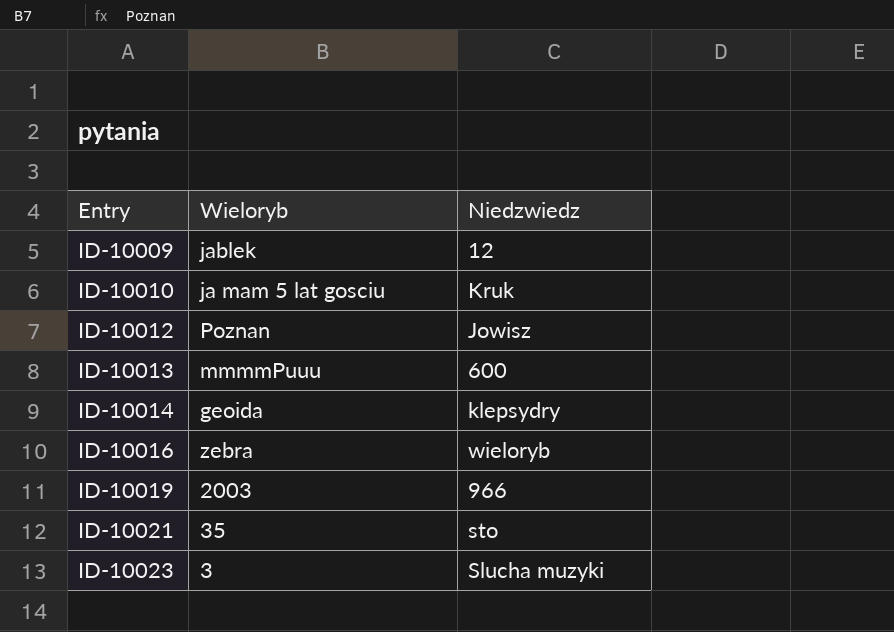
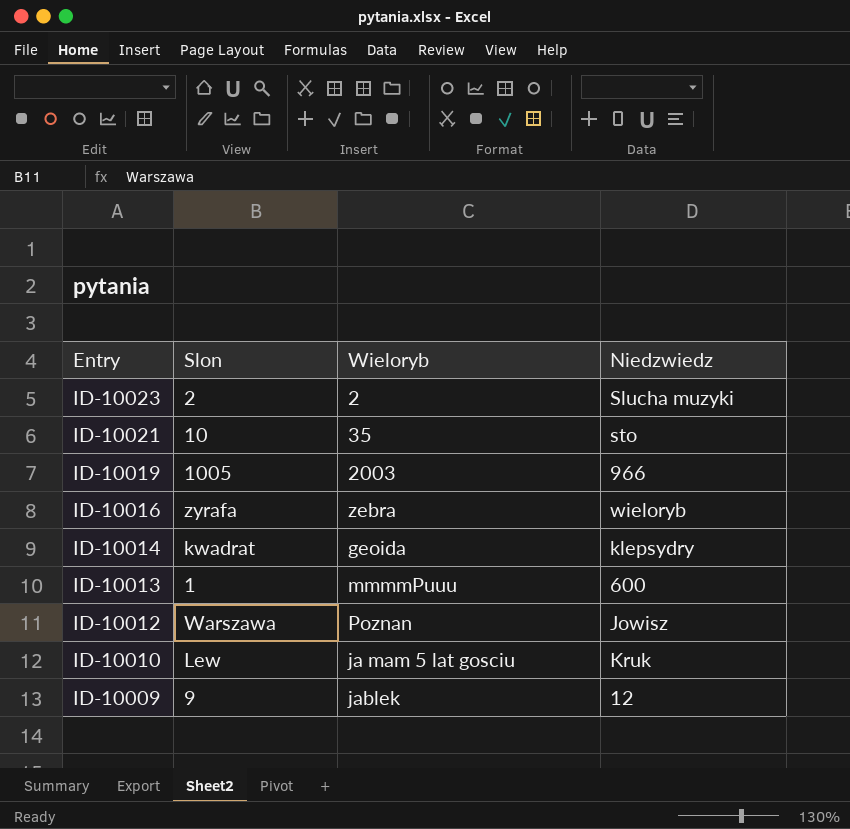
row order: Entry ascending -> Entry descending
column Slon | position: none -> 2
ID-10023 | Wieloryb: 3 -> 2

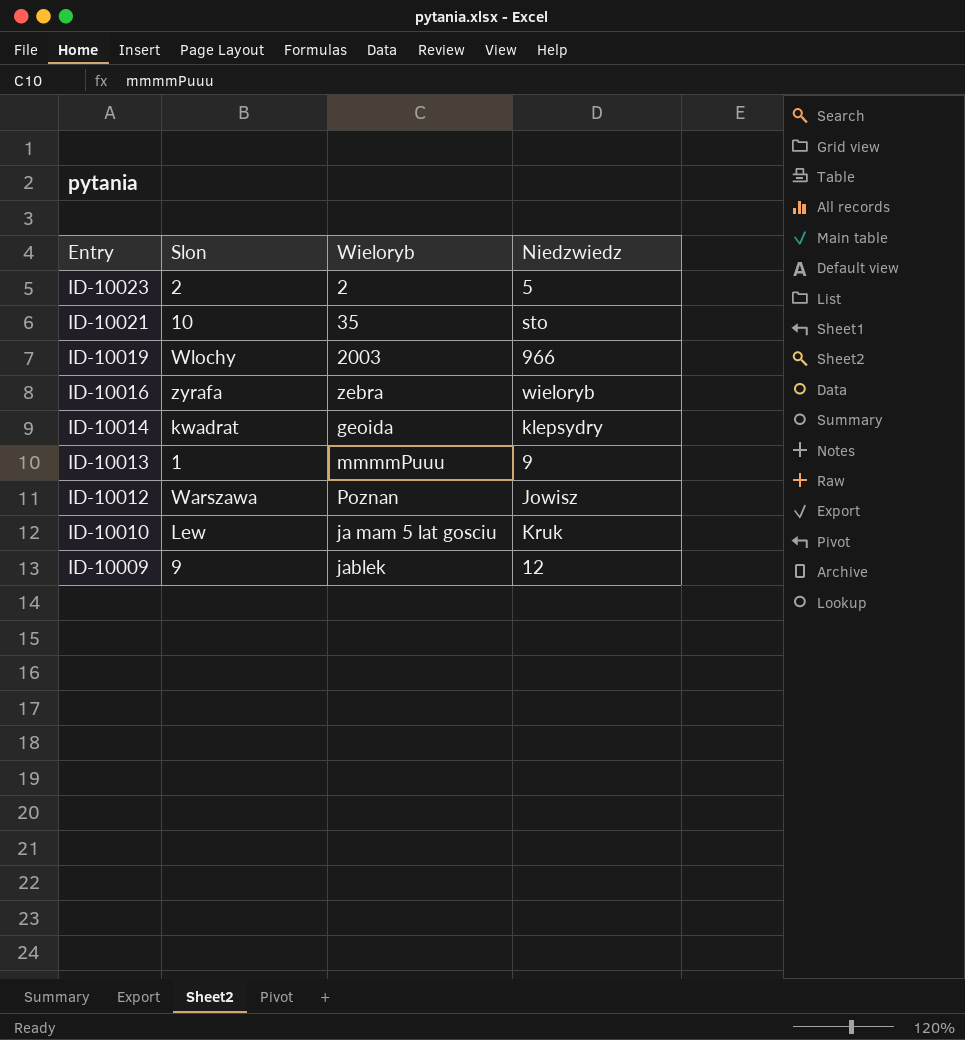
ID-10023 | Niedzwiedz: Slucha muzyki -> 5
ID-10019 | Slon: 1005 -> Wlochy
ID-10013 | Niedzwiedz: 600 -> 9

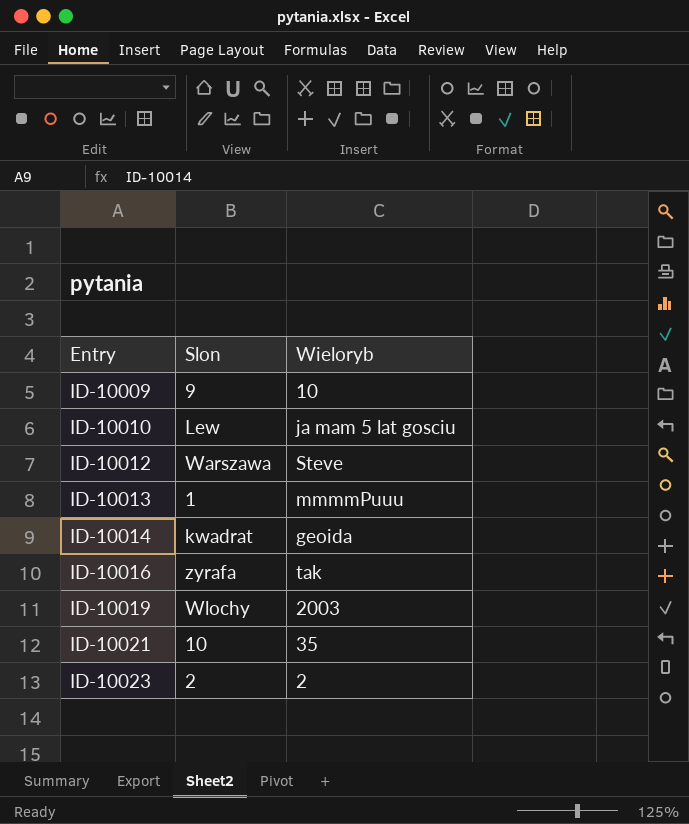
row order: Entry descending -> Entry ascending
column Niedzwiedz | position: 4 -> none
ID-10009 | Wieloryb: jablek -> 10
ID-10012 | Wieloryb: Poznan -> Steve
ID-10016 | Wieloryb: zebra -> tak

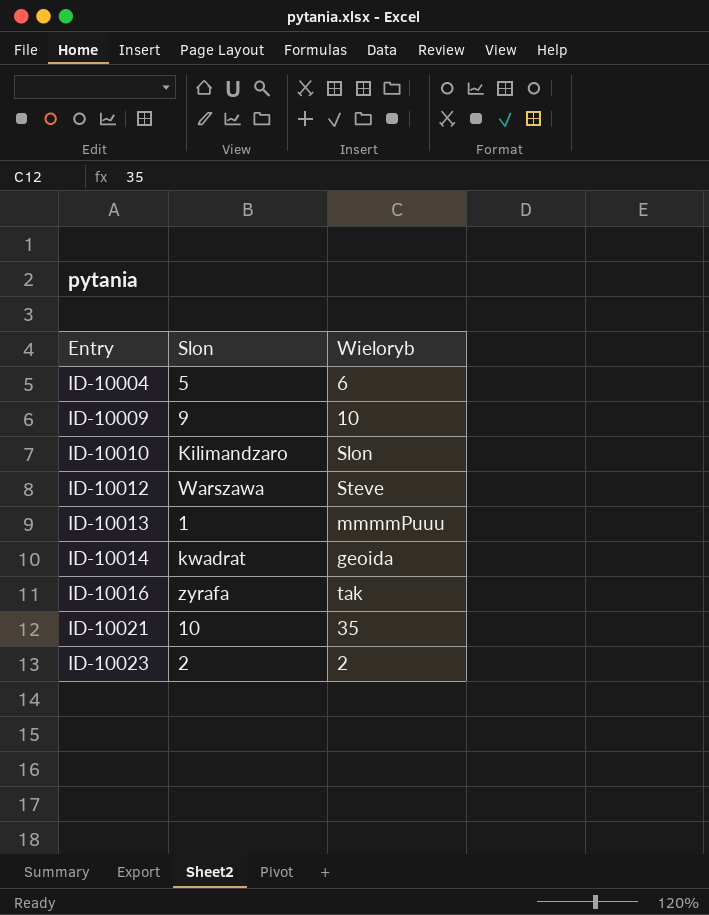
row ID-10019: Wlochy | 2003 -> none
row ID-10004: none -> 5 | 6
ID-10010 | Slon: Lew -> Kilimandzaro
ID-10010 | Wieloryb: ja mam 5 lat gosciu -> Slon

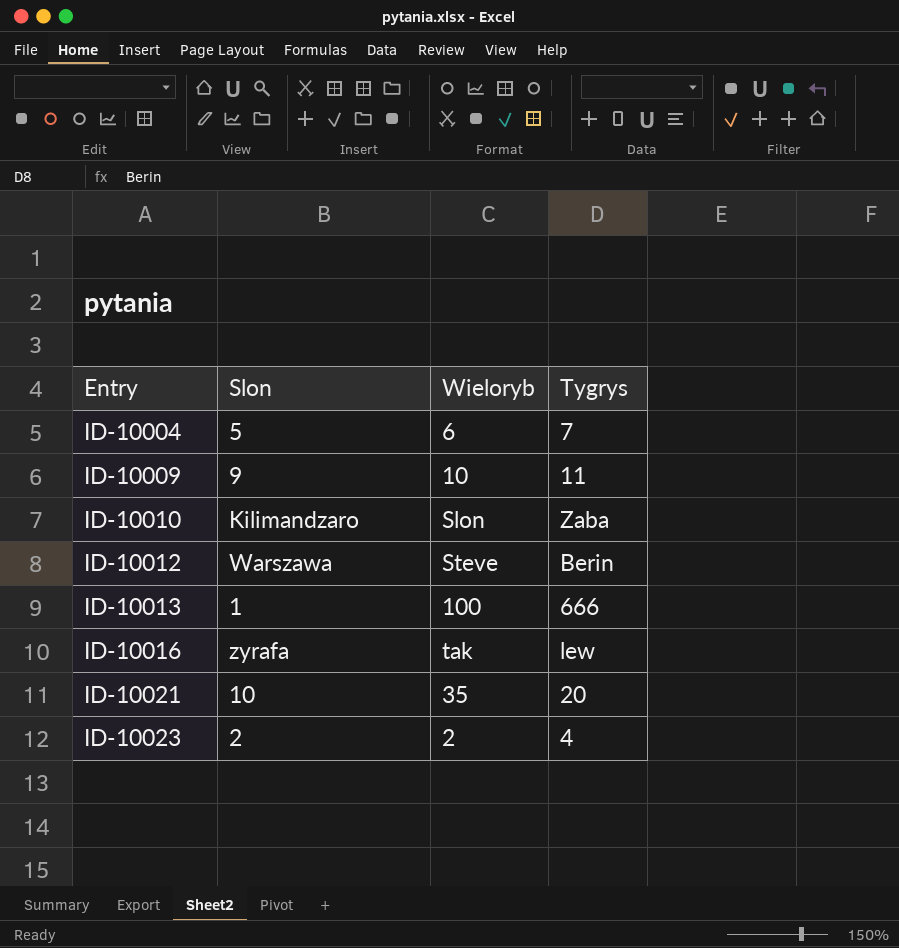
column Tygrys | position: none -> 4
row ID-10014: kwadrat | geoida -> none
ID-10013 | Wieloryb: mmmmPuuu -> 100

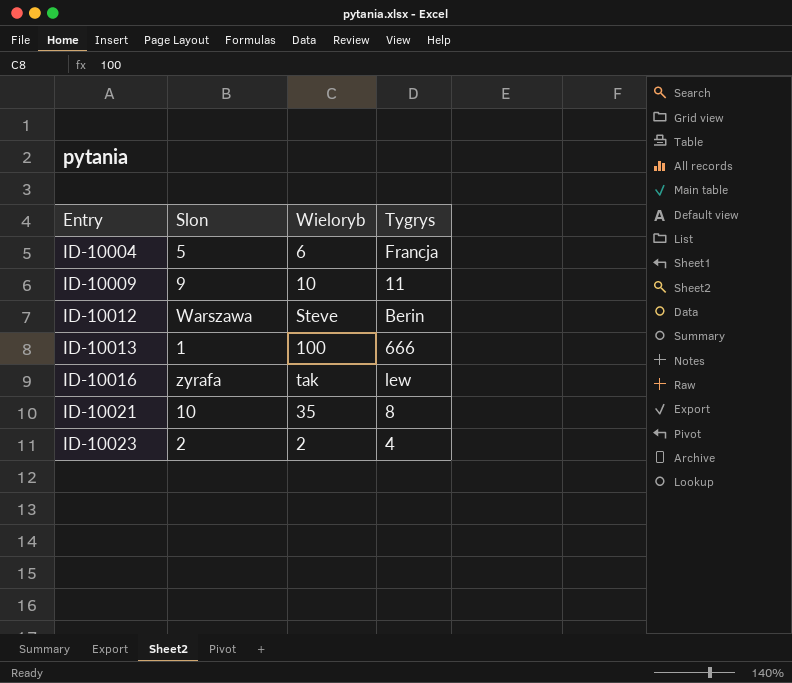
row ID-10010: Kilimandzaro | Slon | Zaba -> none
ID-10004 | Tygrys: 7 -> Francja
ID-10021 | Tygrys: 20 -> 8

